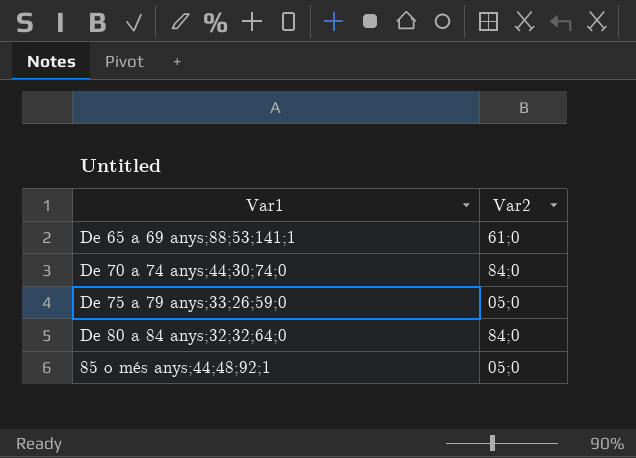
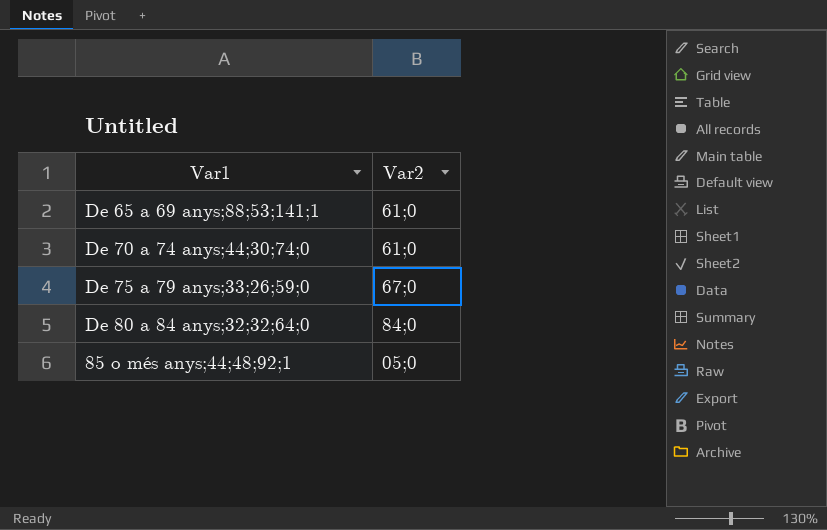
De 70 a 74 anys;44;30;74;0 | Var2: 84;0 -> 61;0
De 75 a 79 anys;33;26;59;0 | Var2: 05;0 -> 67;0

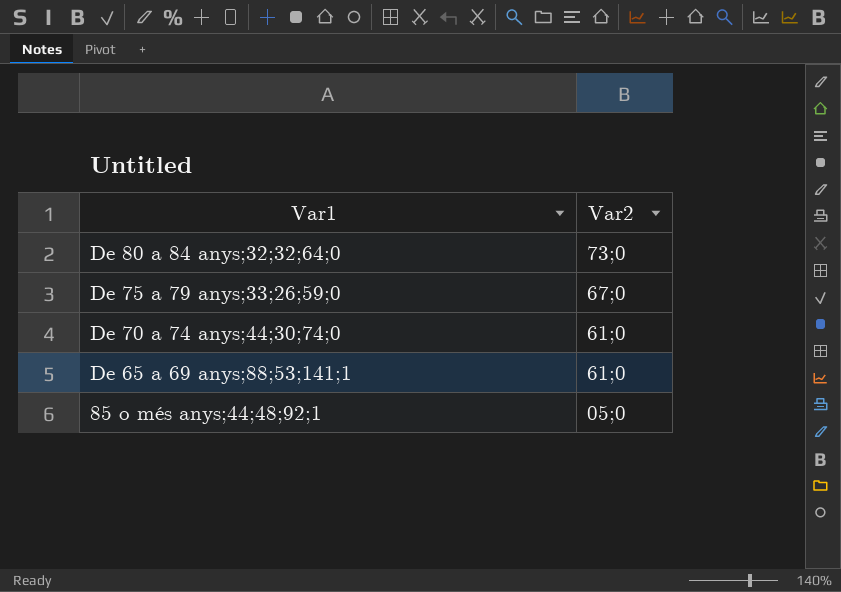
row order: none -> Var1 descending
De 80 a 84 anys;32;32;64;0 | Var2: 84;0 -> 73;0

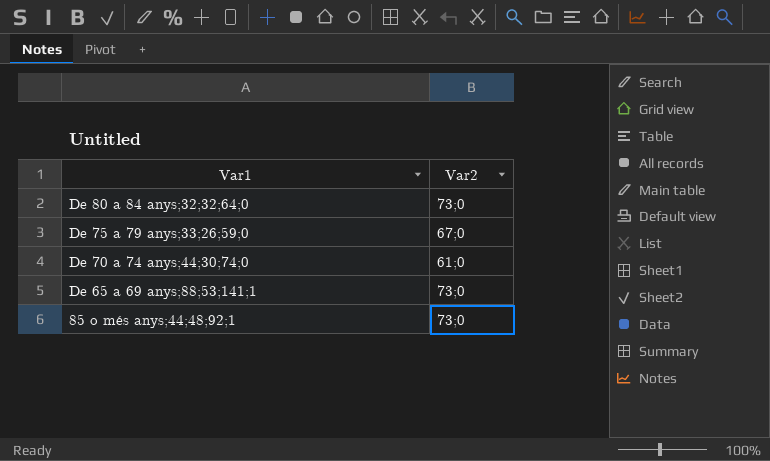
De 65 a 69 anys;88;53;141;1 | Var2: 61;0 -> 73;0
85 o més anys;44;48;92;1 | Var2: 05;0 -> 73;0

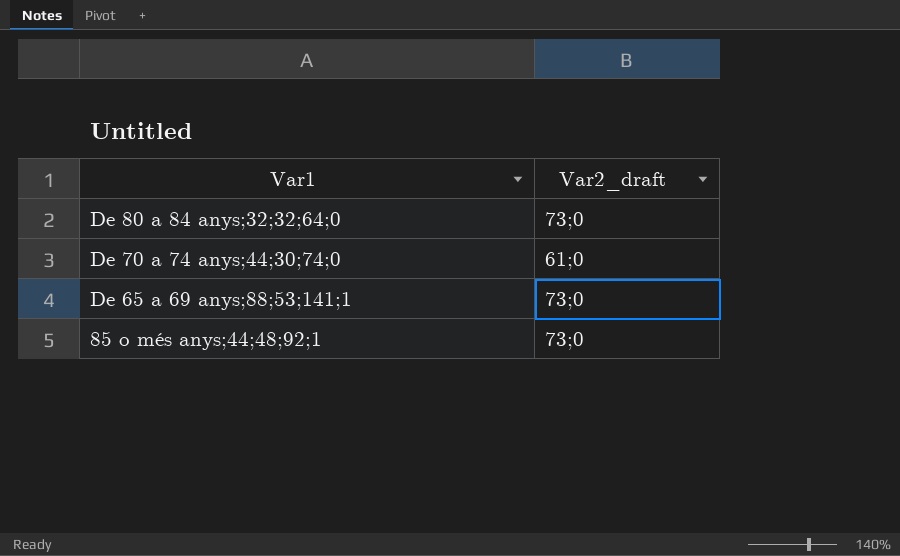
column name: Var2 -> Var2_draft
row De 75 a 79 anys;33;26;59;0: 67;0 -> none

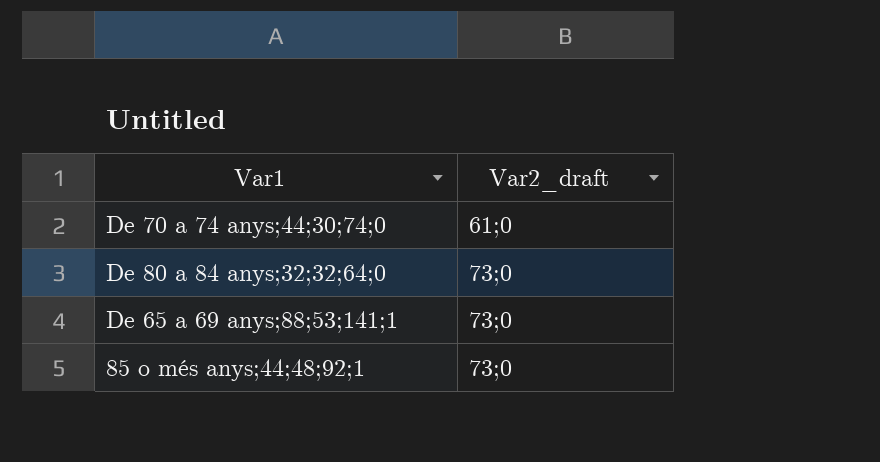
row order: Var1 descending -> Var2_draft ascending

